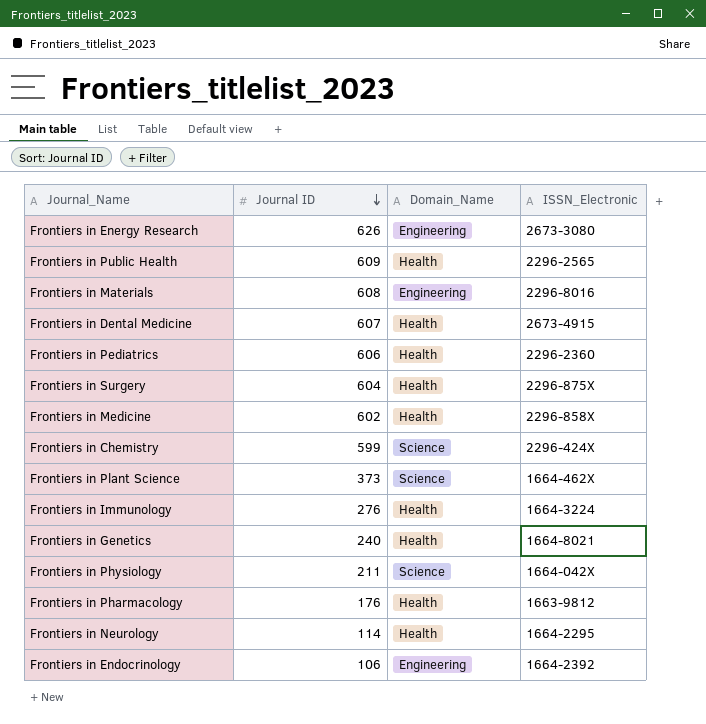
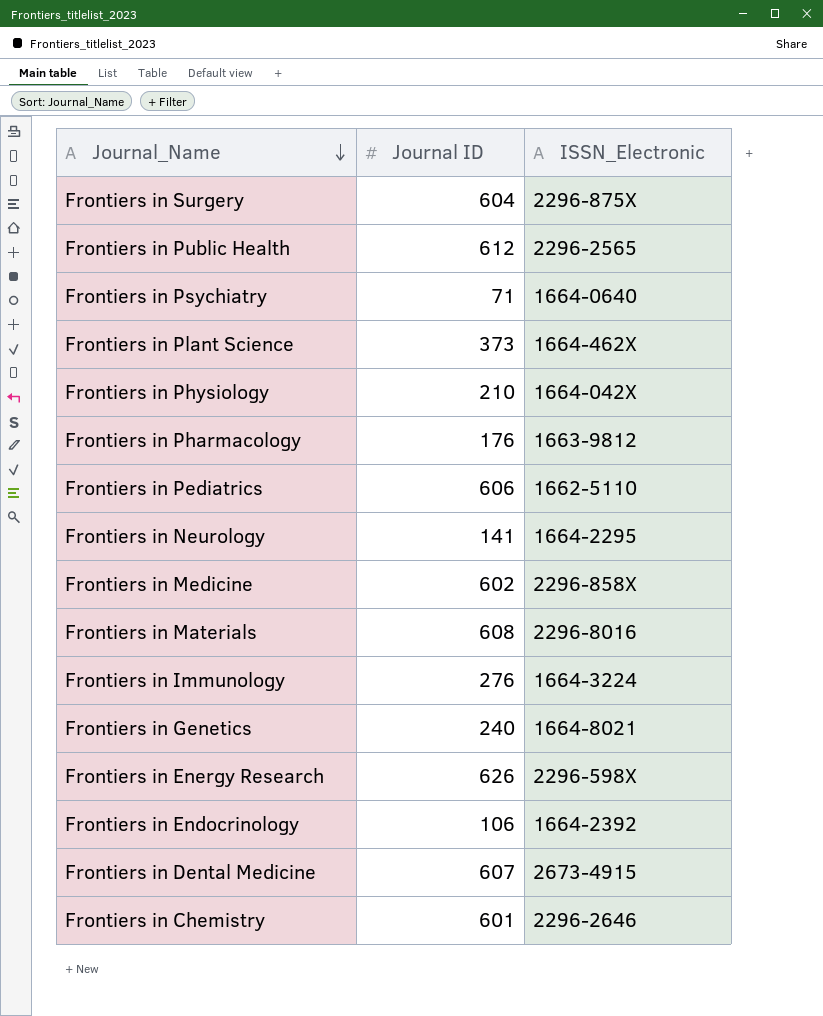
row order: Journal ID descending -> Journal_Name descending
column Domain_Name | position: 3 -> none
Frontiers in Public Health | Journal ID: 609 -> 612
row Frontiers in Psychiatry: none -> 71 | 1664-0640
Frontiers in Physiology | Journal ID: 211 -> 210
Frontiers in Pediatrics | ISSN_Electronic: 2296-2360 -> 1662-5110
Frontiers in Neurology | Journal ID: 114 -> 141
Frontiers in Energy Research | ISSN_Electronic: 2673-3080 -> 2296-598X
Frontiers in Chemistry | Journal ID: 599 -> 601
Frontiers in Chemistry | ISSN_Electronic: 2296-424X -> 2296-2646

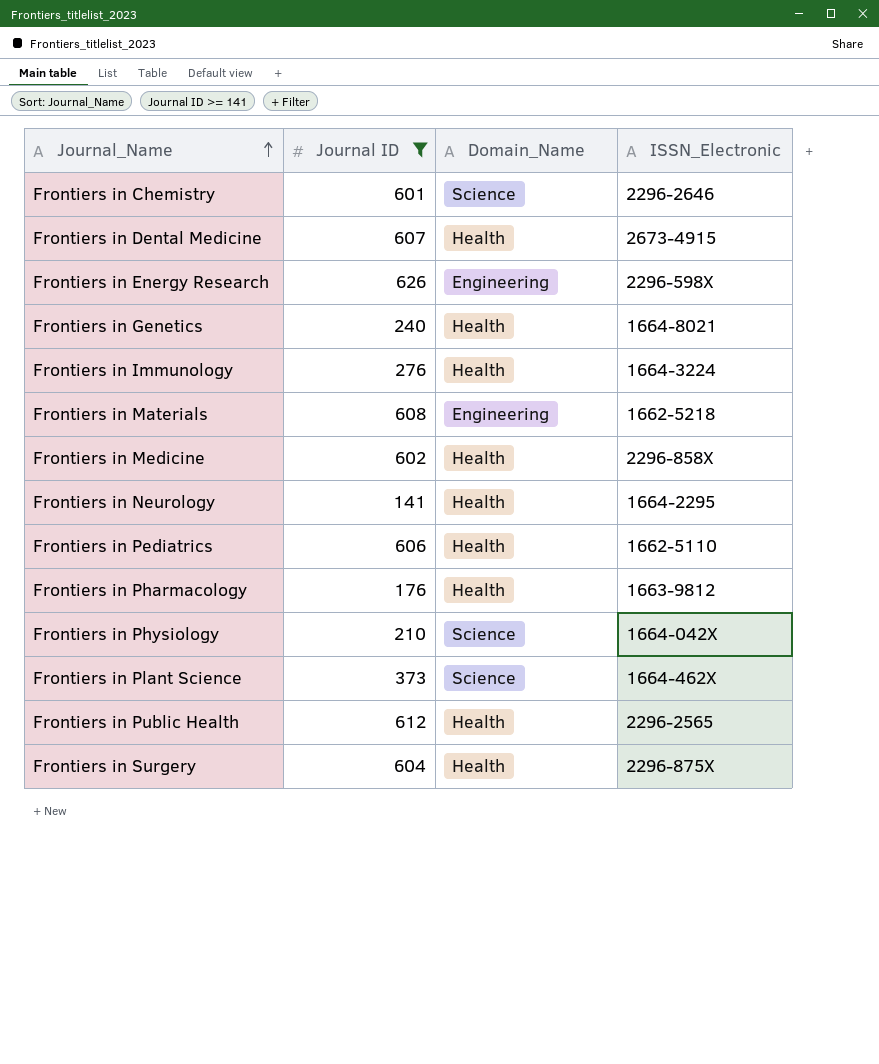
filter: none -> Journal ID >= 141
row order: Journal_Name descending -> Journal_Name ascending
column Domain_Name | position: none -> 3
Frontiers in Materials | ISSN_Electronic: 2296-8016 -> 1662-5218

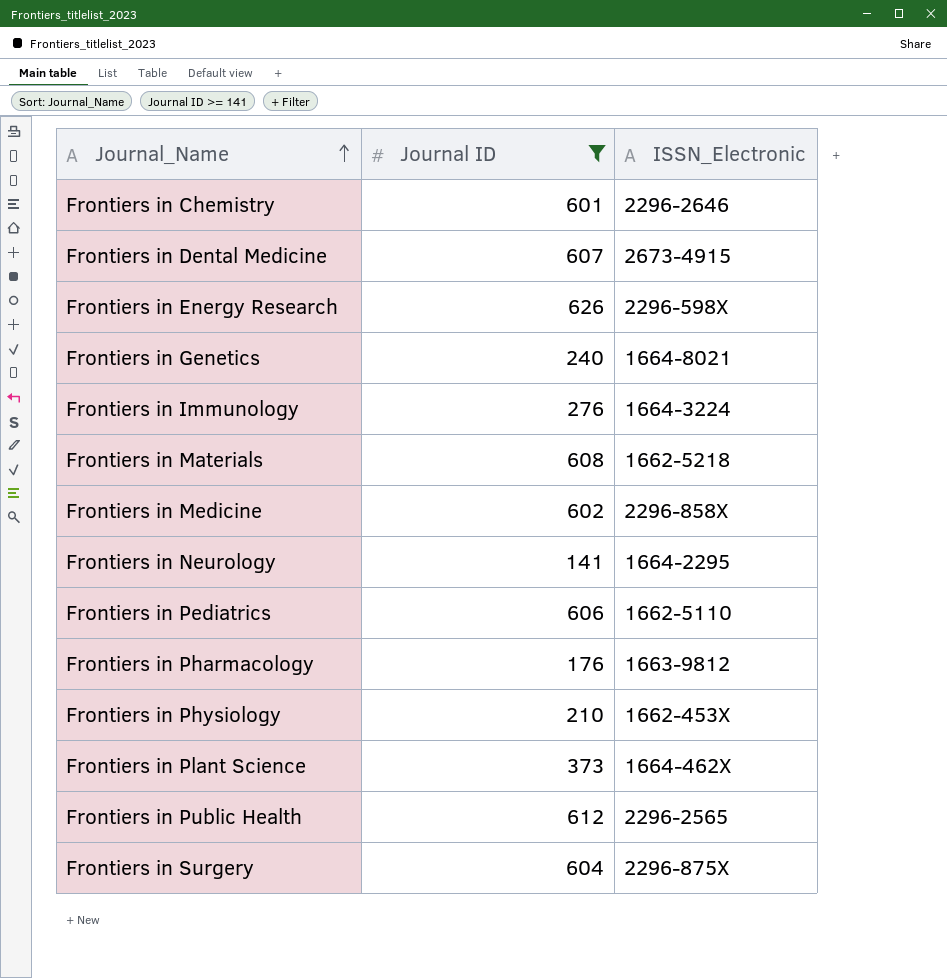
column Domain_Name | position: 3 -> none
Frontiers in Physiology | ISSN_Electronic: 1664-042X -> 1662-453X

